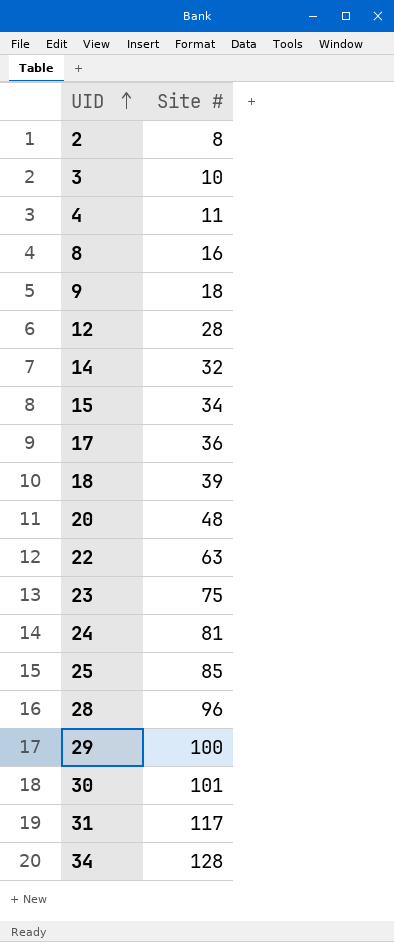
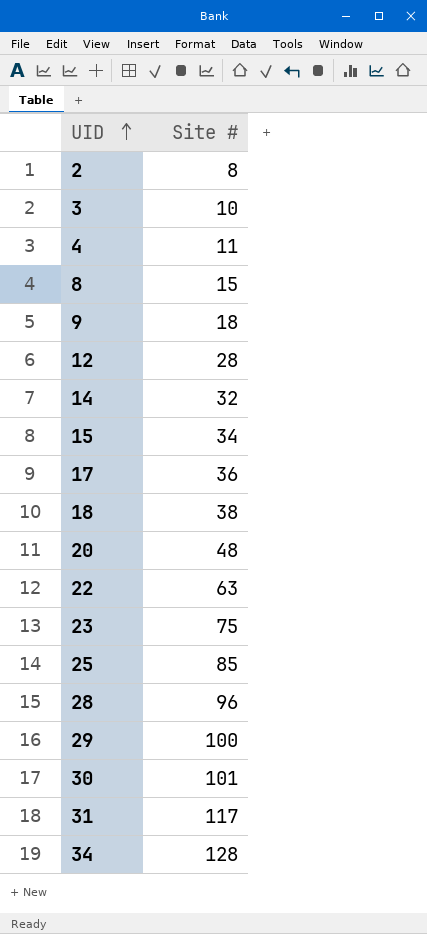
row 24: 81 -> none
8 | Site #: 16 -> 15
18 | Site #: 39 -> 38

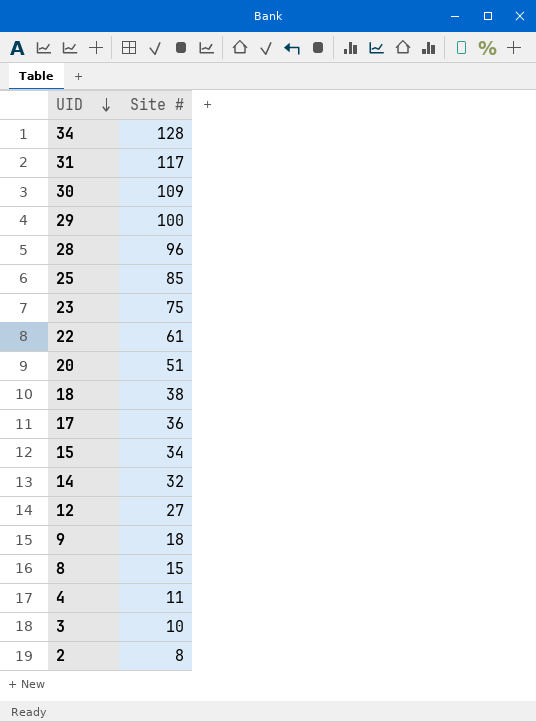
row order: UID ascending -> UID descending
30 | Site #: 101 -> 109
22 | Site #: 63 -> 61
20 | Site #: 48 -> 51
12 | Site #: 28 -> 27

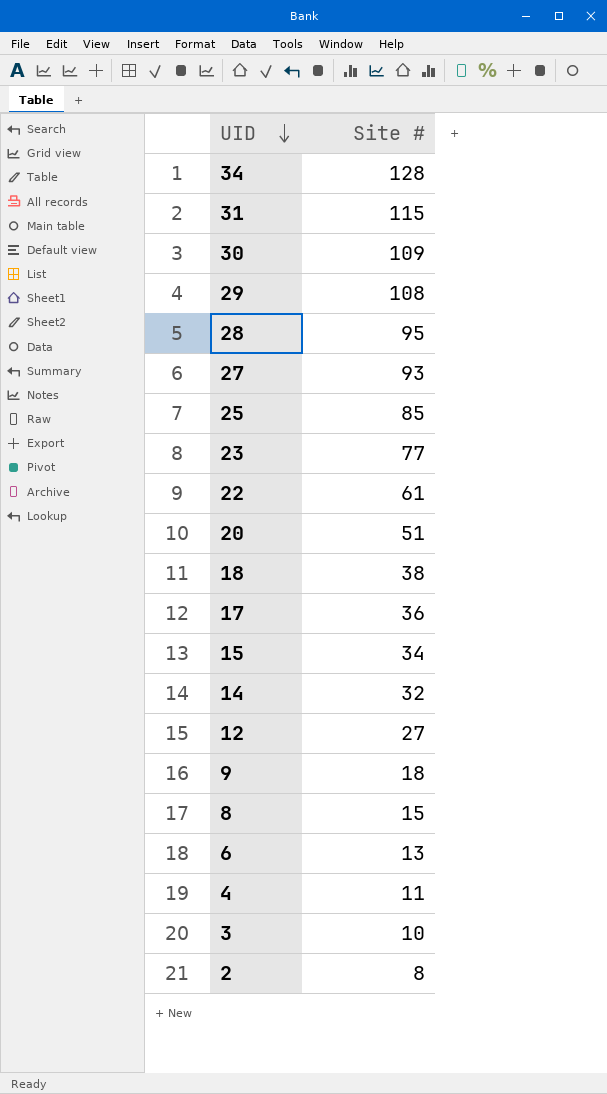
31 | Site #: 117 -> 115
29 | Site #: 100 -> 108
28 | Site #: 96 -> 95
row 27: none -> 93
23 | Site #: 75 -> 77
row 6: none -> 13

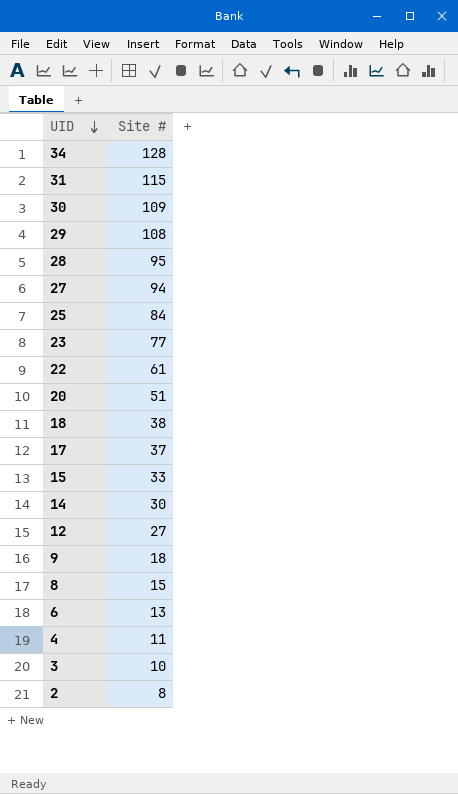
27 | Site #: 93 -> 94
25 | Site #: 85 -> 84
17 | Site #: 36 -> 37
15 | Site #: 34 -> 33
14 | Site #: 32 -> 30

